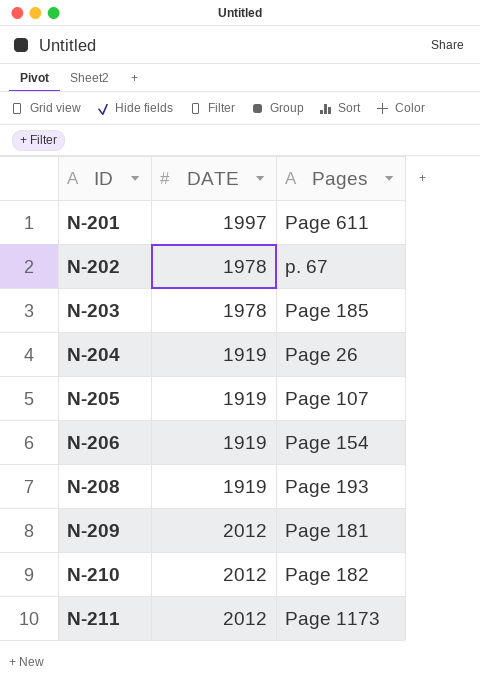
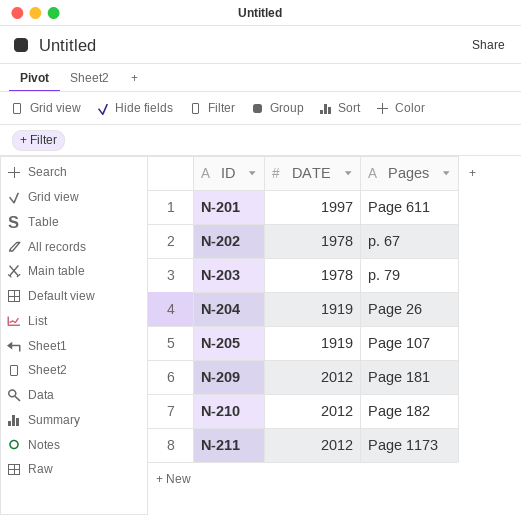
row N-206: 1919 | Page 154 -> none
row N-208: 1919 | Page 193 -> none
N-203 | Pages: Page 185 -> p. 79

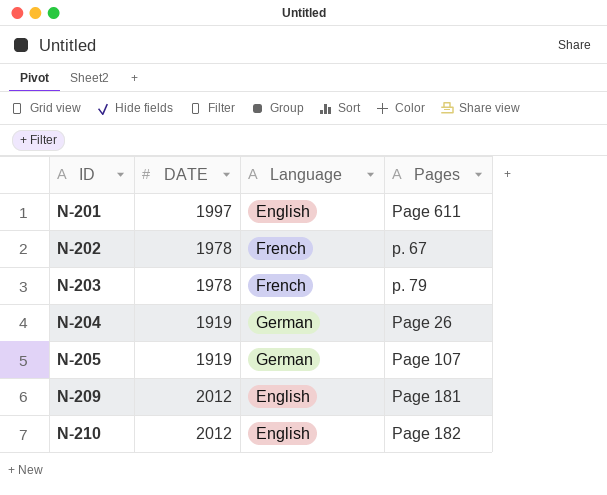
column Language | position: none -> 3
row N-211: 2012 | Page 1173 -> none

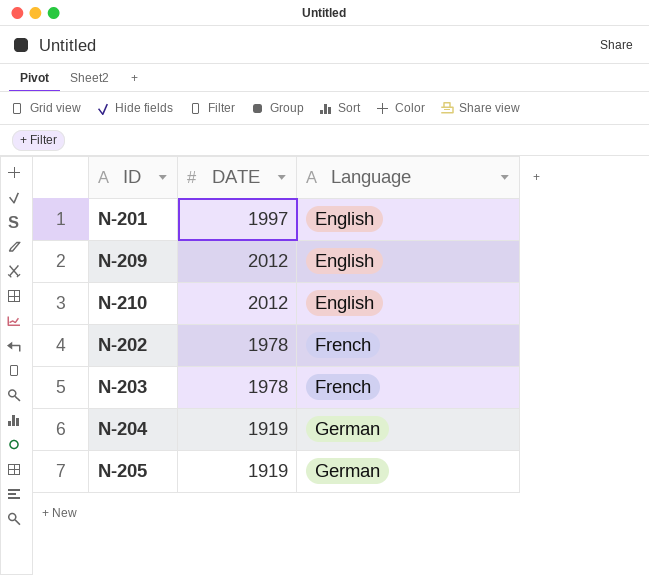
row order: ID ascending -> Language ascending
column Pages | position: 4 -> none

